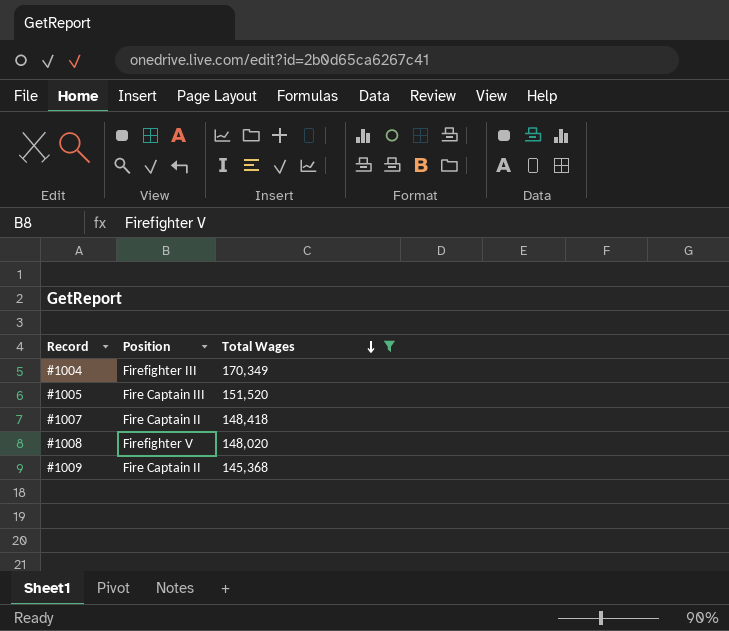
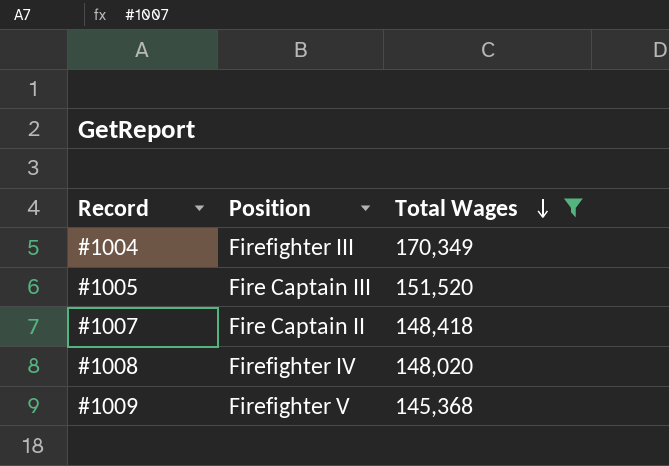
#1008 | Position: Firefighter V -> Firefighter IV
#1009 | Position: Fire Captain II -> Firefighter V

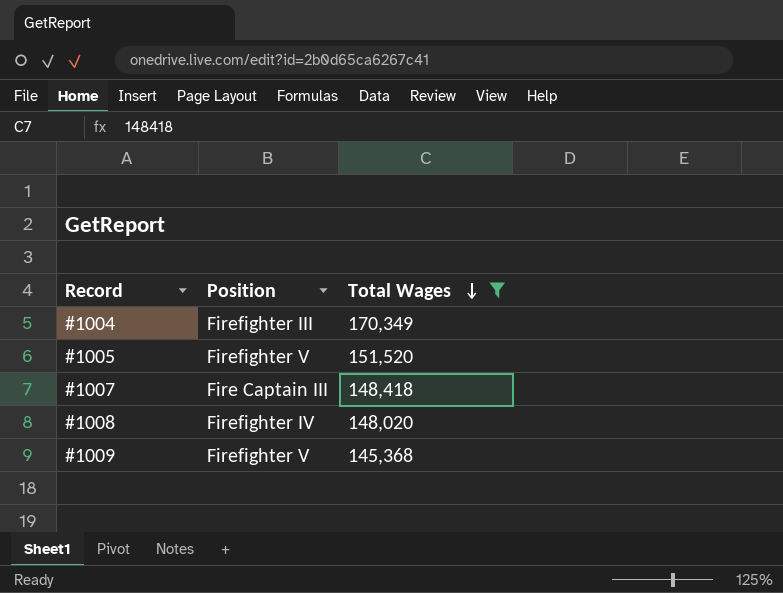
#1005 | Position: Fire Captain III -> Firefighter V
#1007 | Position: Fire Captain II -> Fire Captain III

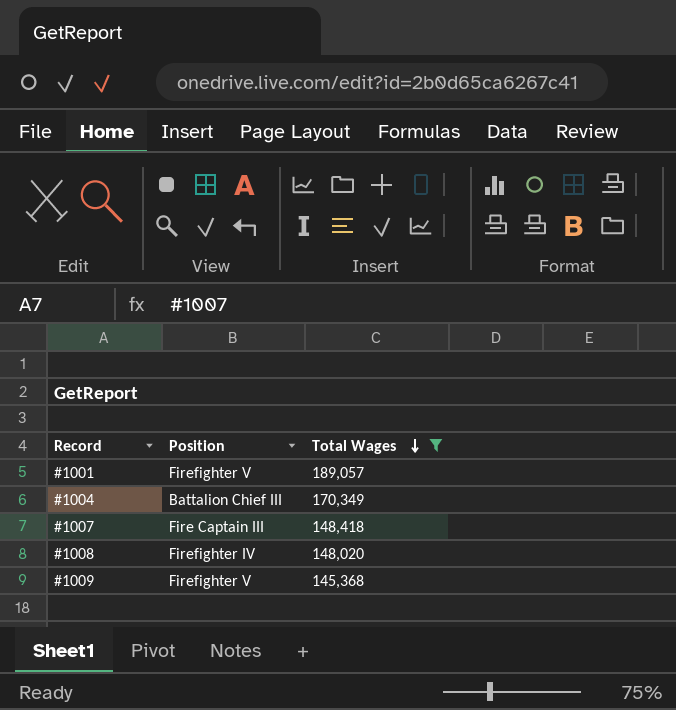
row #1005: Firefighter V | 151,520 -> none
row #1001: none -> Firefighter V | 189,057
#1004 | Position: Firefighter III -> Battalion Chief III

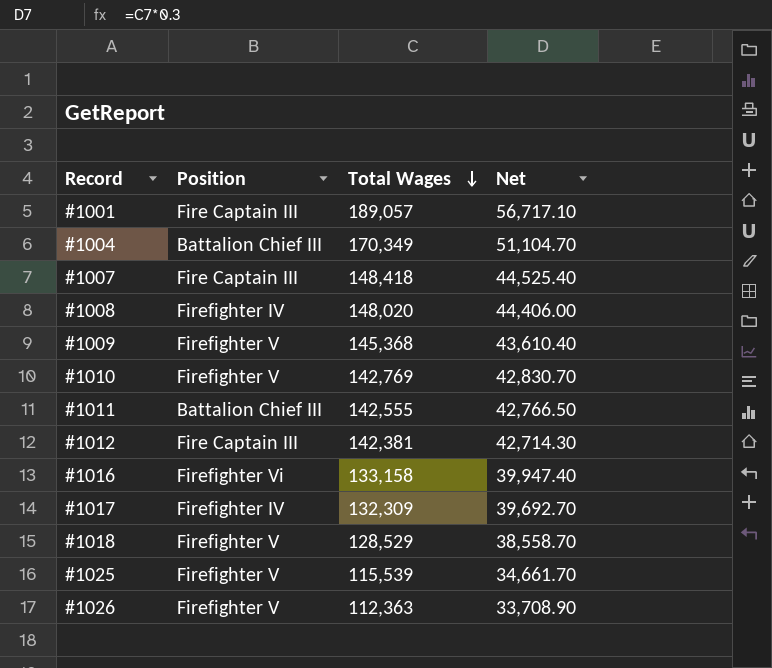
filter: Total Wages >= 145,368 -> none
column Net | formula: none -> [Total Wages] * 0.3
#1001 | Position: Firefighter V -> Fire Captain III

